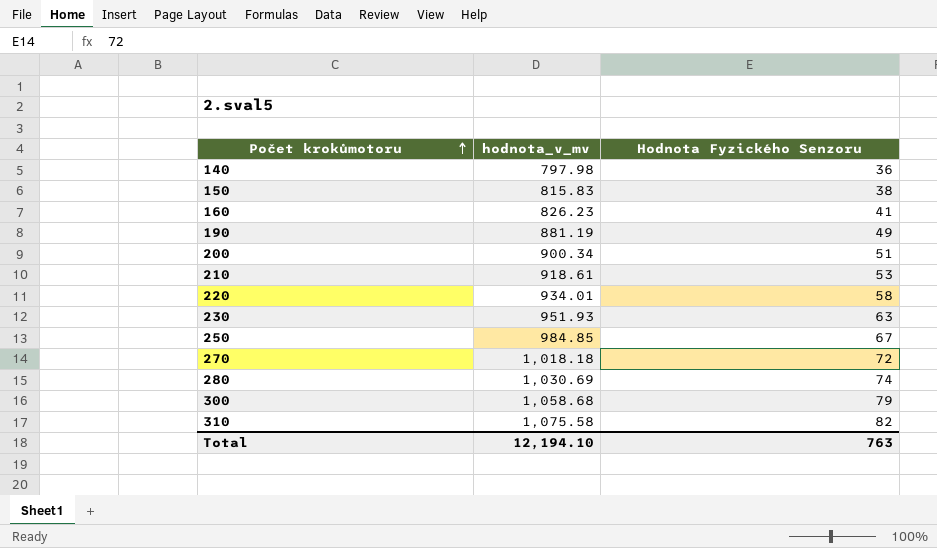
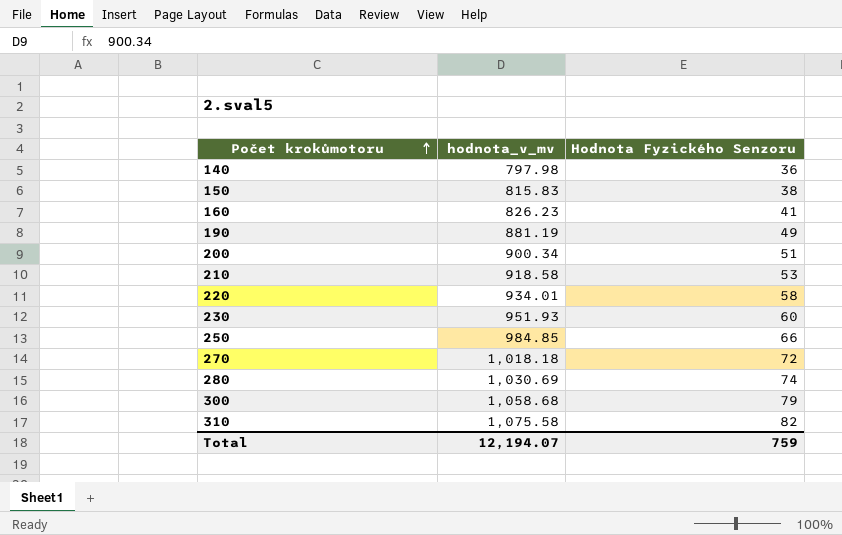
210 | hodnota_v_mv: 918.61 -> 918.58
230 | Hodnota Fyzického Senzoru: 63 -> 60
250 | Hodnota Fyzického Senzoru: 67 -> 66
Total | hodnota_v_mv: 12,194.10 -> 12,194.07
Total | Hodnota Fyzického Senzoru: 763 -> 759

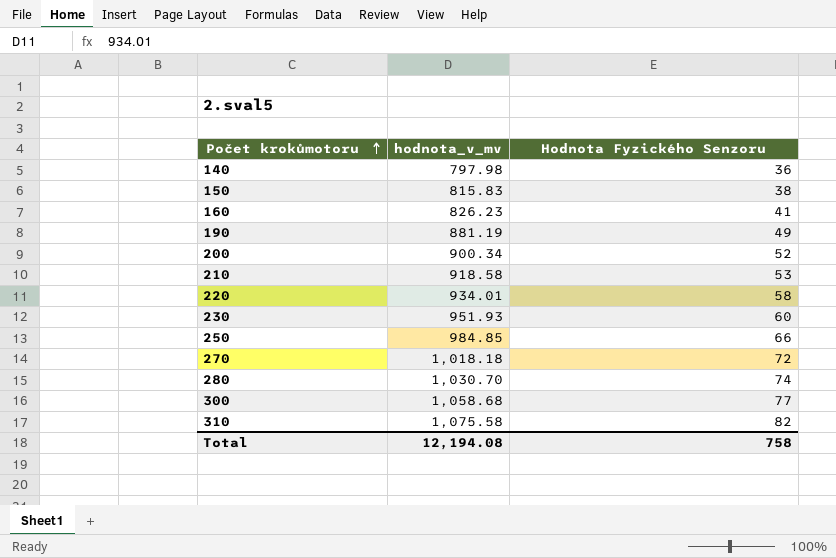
200 | Hodnota Fyzického Senzoru: 51 -> 52
280 | hodnota_v_mv: 1,030.69 -> 1,030.70
300 | Hodnota Fyzického Senzoru: 79 -> 77
Total | hodnota_v_mv: 12,194.07 -> 12,194.08
Total | Hodnota Fyzického Senzoru: 759 -> 758

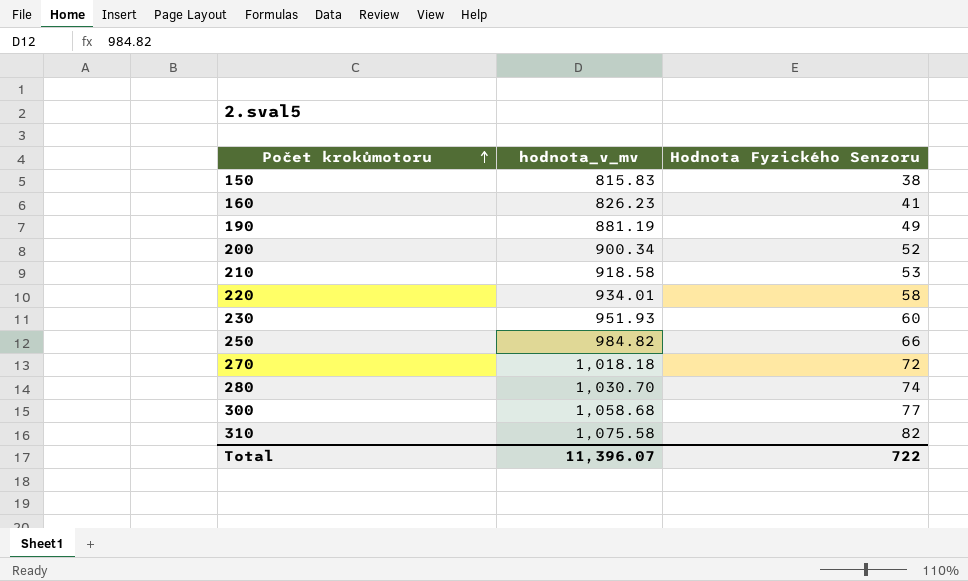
row 140: 797.98 | 36 -> none
250 | hodnota_v_mv: 984.85 -> 984.82
Total | hodnota_v_mv: 12,194.08 -> 11,396.07
Total | Hodnota Fyzického Senzoru: 758 -> 722

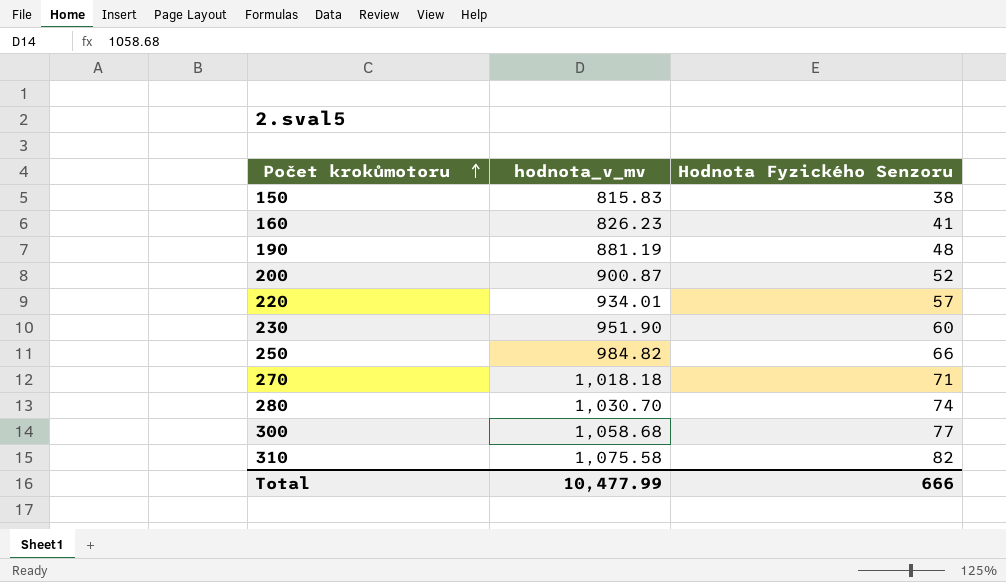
row 210: 918.58 | 53 -> none
190 | Hodnota Fyzického Senzoru: 49 -> 48
200 | hodnota_v_mv: 900.34 -> 900.87
220 | Hodnota Fyzického Senzoru: 58 -> 57
230 | hodnota_v_mv: 951.93 -> 951.90
270 | Hodnota Fyzického Senzoru: 72 -> 71
Total | hodnota_v_mv: 11,396.07 -> 10,477.99
Total | Hodnota Fyzického Senzoru: 722 -> 666

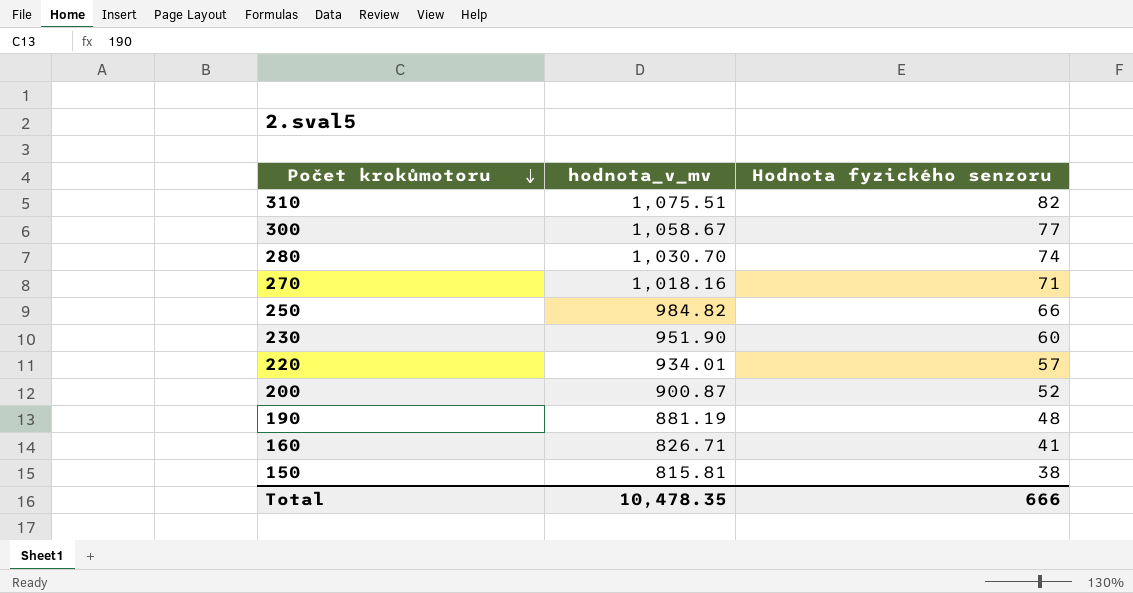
row order: Počet krokůmotoru ascending -> Počet krokůmotoru descending
column name: Hodnota Fyzického Senzoru -> Hodnota fyzického senzoru
310 | hodnota_v_mv: 1,075.58 -> 1,075.51
300 | hodnota_v_mv: 1,058.68 -> 1,058.67
270 | hodnota_v_mv: 1,018.18 -> 1,018.16
160 | hodnota_v_mv: 826.23 -> 826.71
150 | hodnota_v_mv: 815.83 -> 815.81
Total | hodnota_v_mv: 10,477.99 -> 10,478.35

